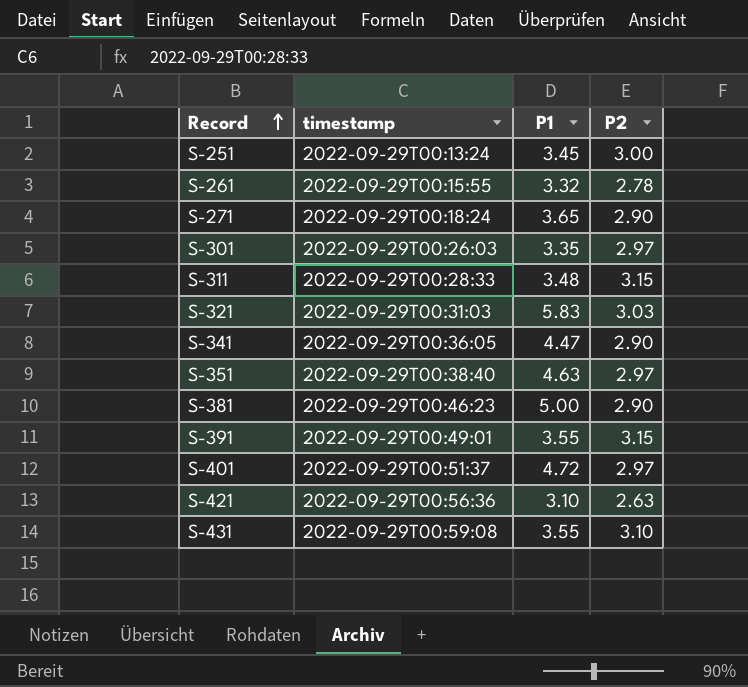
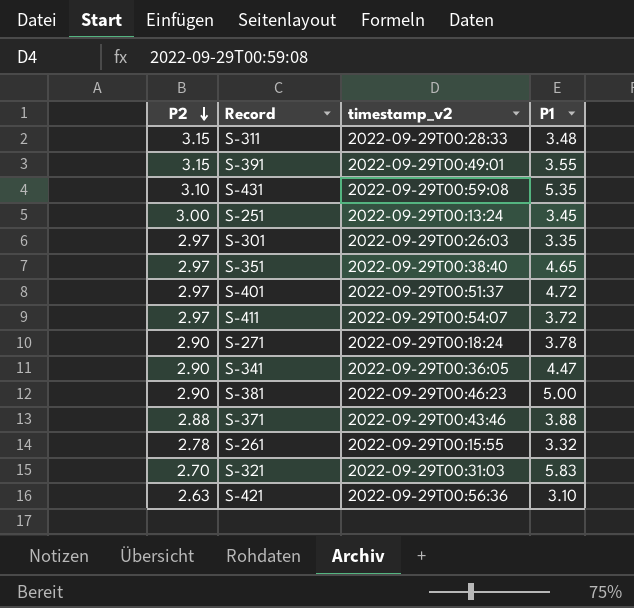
row order: Record ascending -> P2 descending
column P2 | position: 4 -> 1
column name: timestamp -> timestamp_v2
S-431 | P1: 3.55 -> 5.35
S-351 | P1: 4.63 -> 4.65
row S-411: none -> 2.97 | 2022-09-29T00:54:07 | 3.72
S-271 | P1: 3.65 -> 3.78
row S-371: none -> 2.88 | 2022-09-29T00:43:46 | 3.88
S-321 | P2: 3.03 -> 2.70

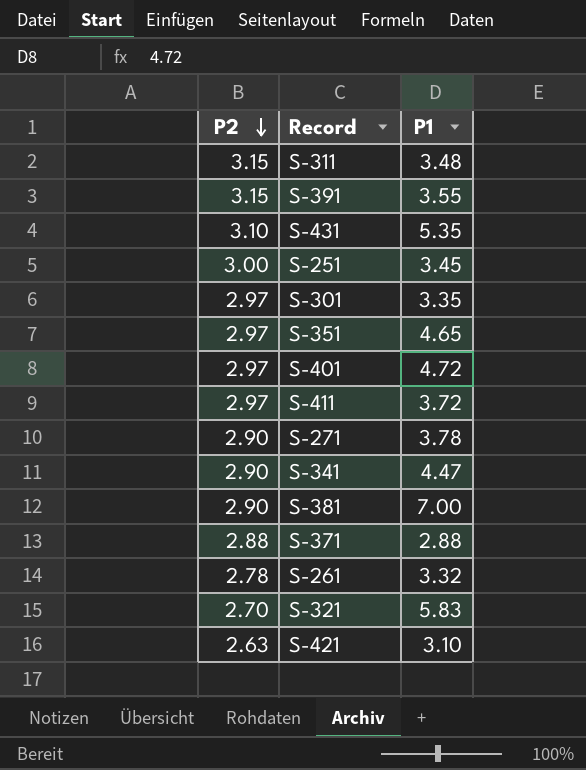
column timestamp_v2 | position: 3 -> none
S-381 | P1: 5.00 -> 7.00
S-371 | P1: 3.88 -> 2.88

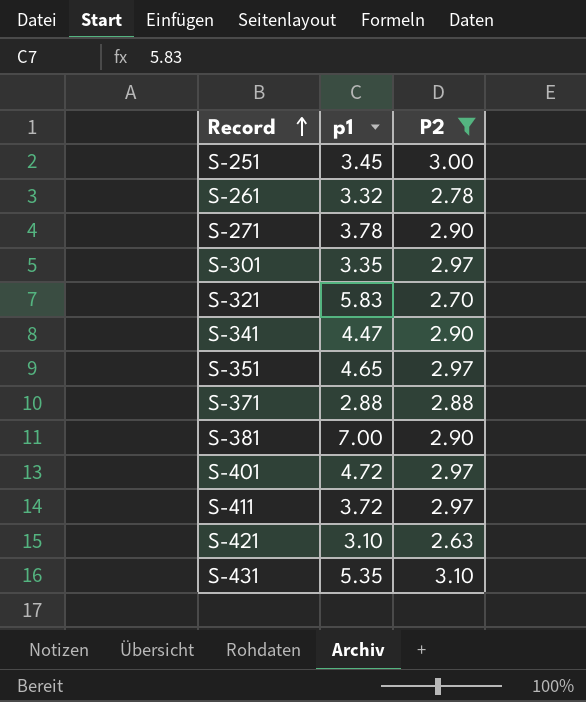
filter: none -> P2 != 3.15
row order: P2 descending -> Record ascending
column name: P1 -> p1
column P2 | position: 1 -> 3

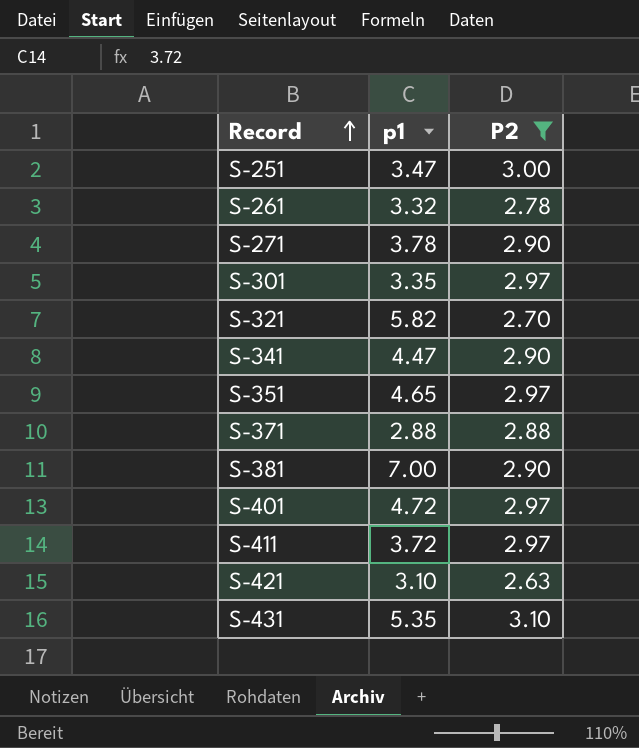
S-251 | p1: 3.45 -> 3.47
S-321 | p1: 5.83 -> 5.82

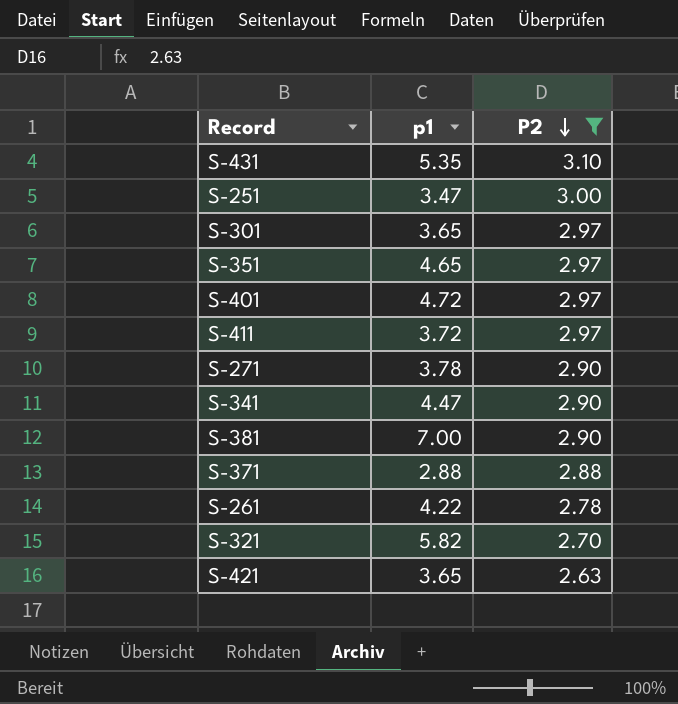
row order: Record ascending -> P2 descending
S-301 | p1: 3.35 -> 3.65
S-261 | p1: 3.32 -> 4.22
S-421 | p1: 3.10 -> 3.65

